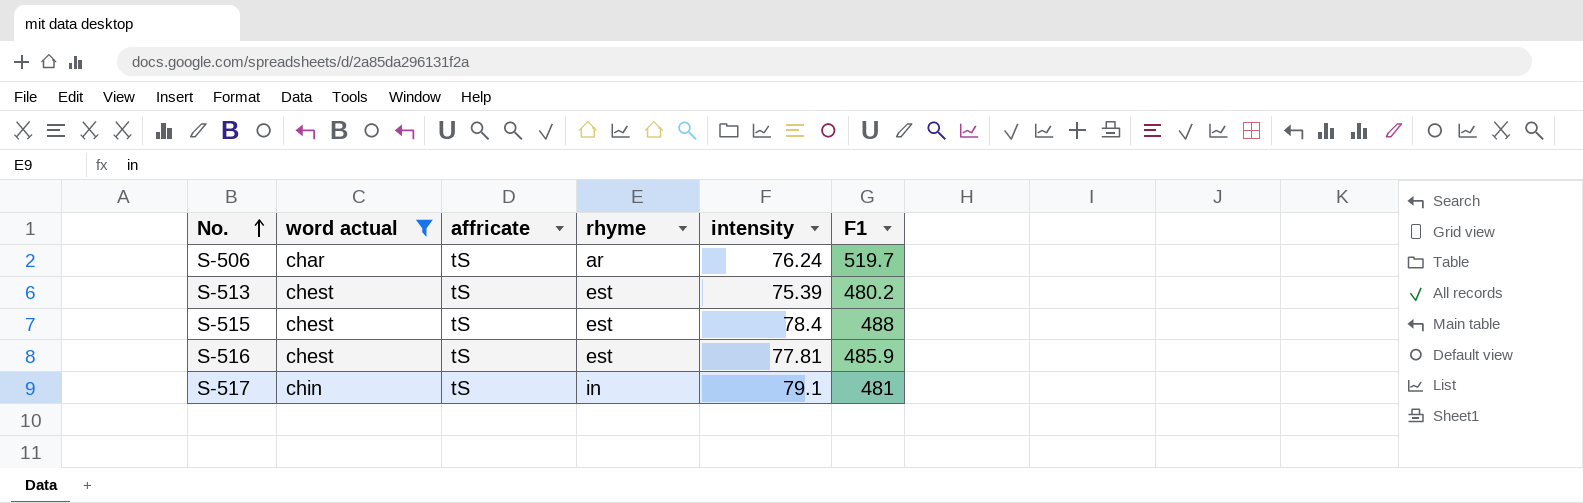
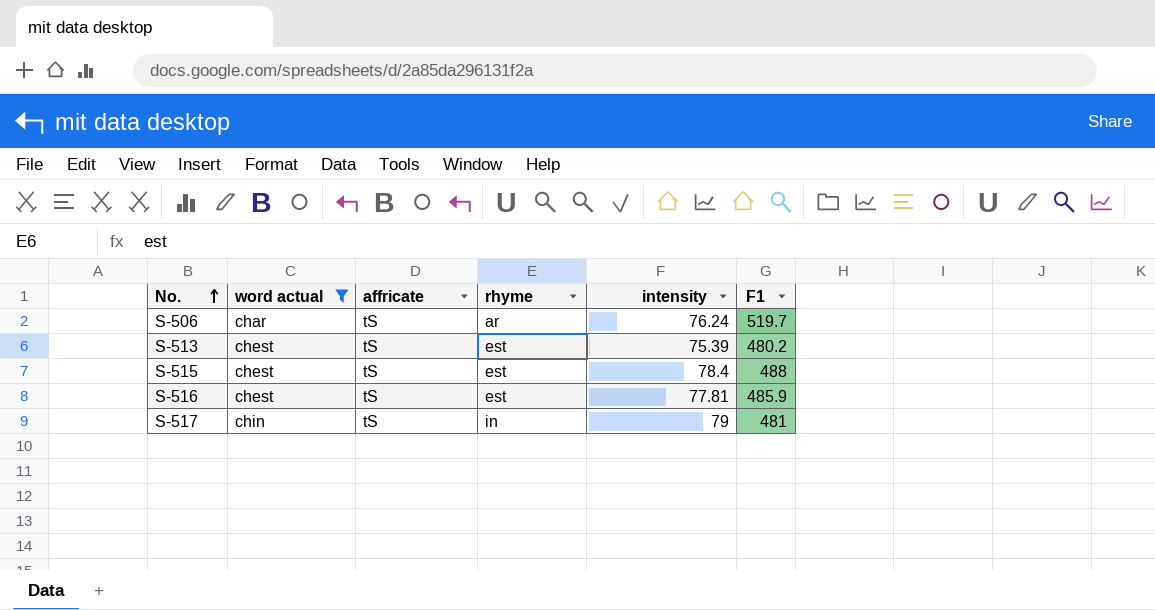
S-517 | intensity: 79.1 -> 79

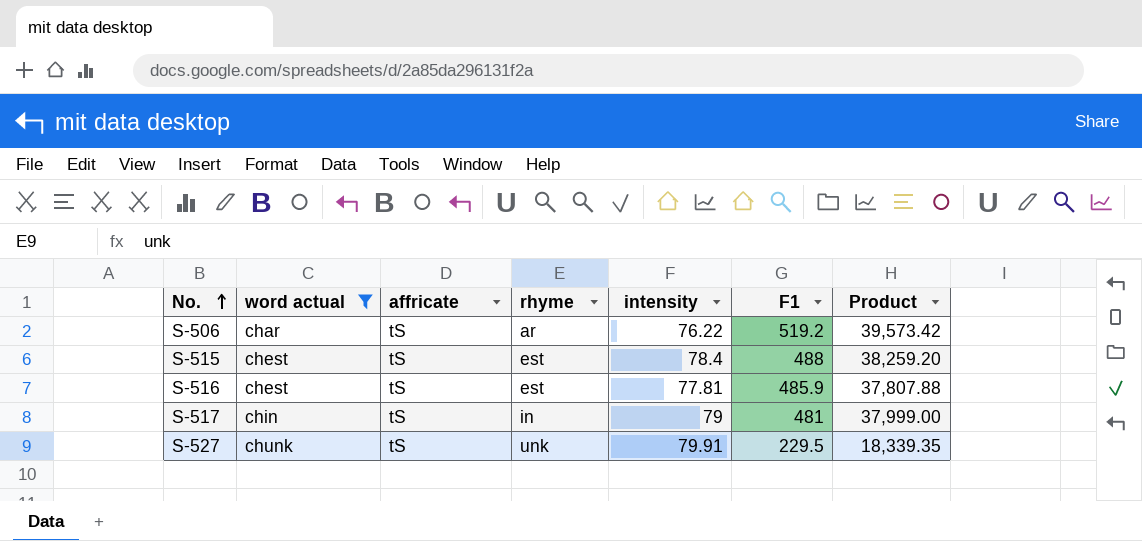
column Product | formula: none -> [intensity] * [F1]
row S-513: chest | tS | est | 75.39 | 480.2 -> none
S-506 | intensity: 76.24 -> 76.22
S-506 | F1: 519.7 -> 519.2
row S-527: none -> chunk | tS | unk | 79.91 | 229.5 | 18,339.35

